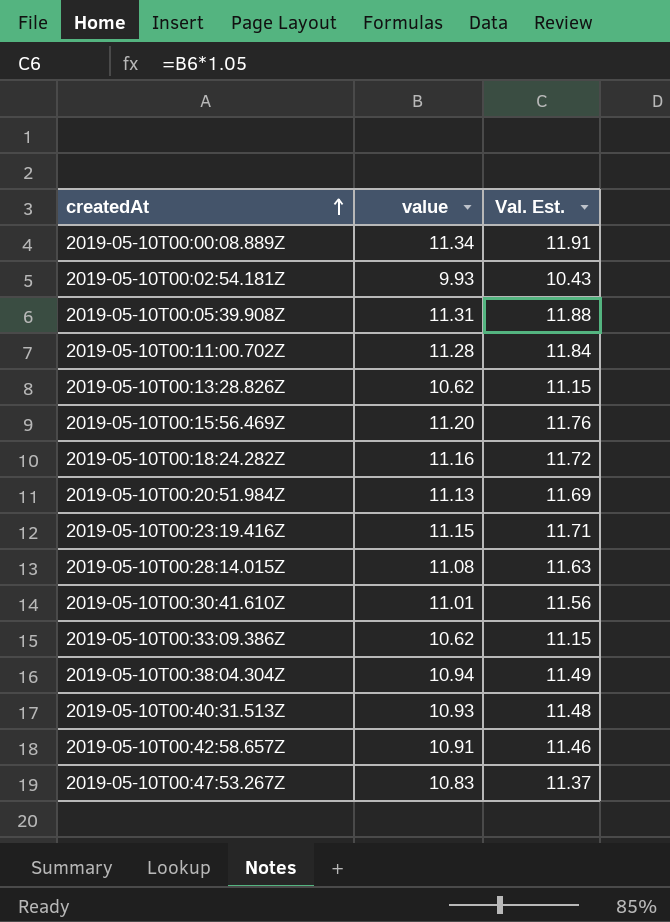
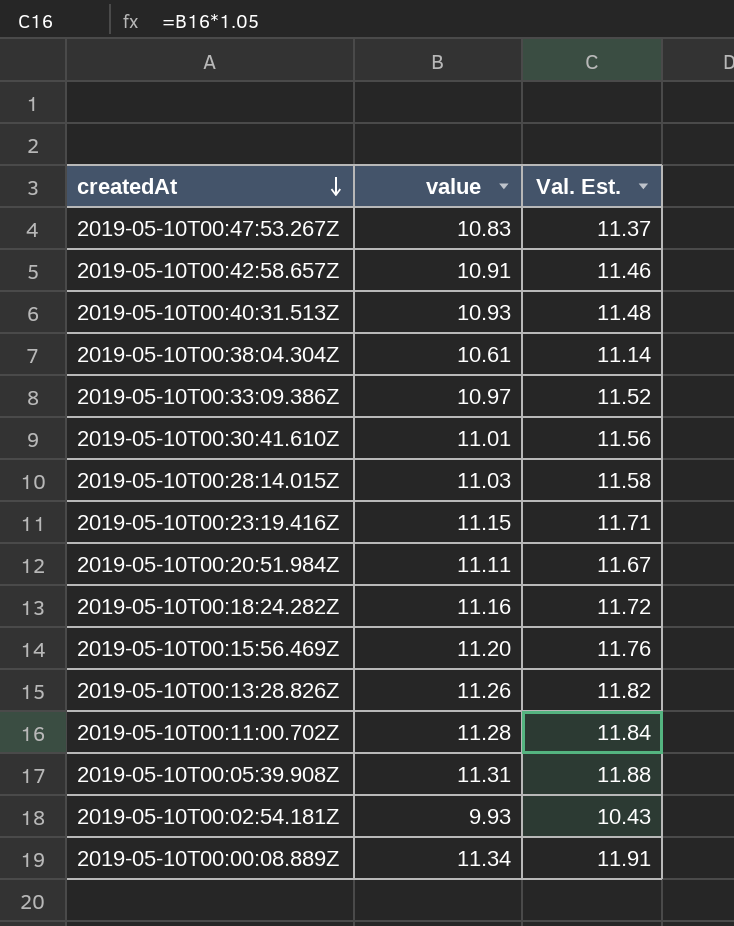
row order: createdAt ascending -> createdAt descending
2019-05-10T00:38:04.304Z | value: 10.94 -> 10.61
2019-05-10T00:38:04.304Z | Val. Est.: 11.49 -> 11.14
2019-05-10T00:33:09.386Z | value: 10.62 -> 10.97
2019-05-10T00:33:09.386Z | Val. Est.: 11.15 -> 11.52
2019-05-10T00:28:14.015Z | value: 11.08 -> 11.03
2019-05-10T00:28:14.015Z | Val. Est.: 11.63 -> 11.58
2019-05-10T00:20:51.984Z | value: 11.13 -> 11.11
2019-05-10T00:20:51.984Z | Val. Est.: 11.69 -> 11.67
2019-05-10T00:13:28.826Z | value: 10.62 -> 11.26
2019-05-10T00:13:28.826Z | Val. Est.: 11.15 -> 11.82

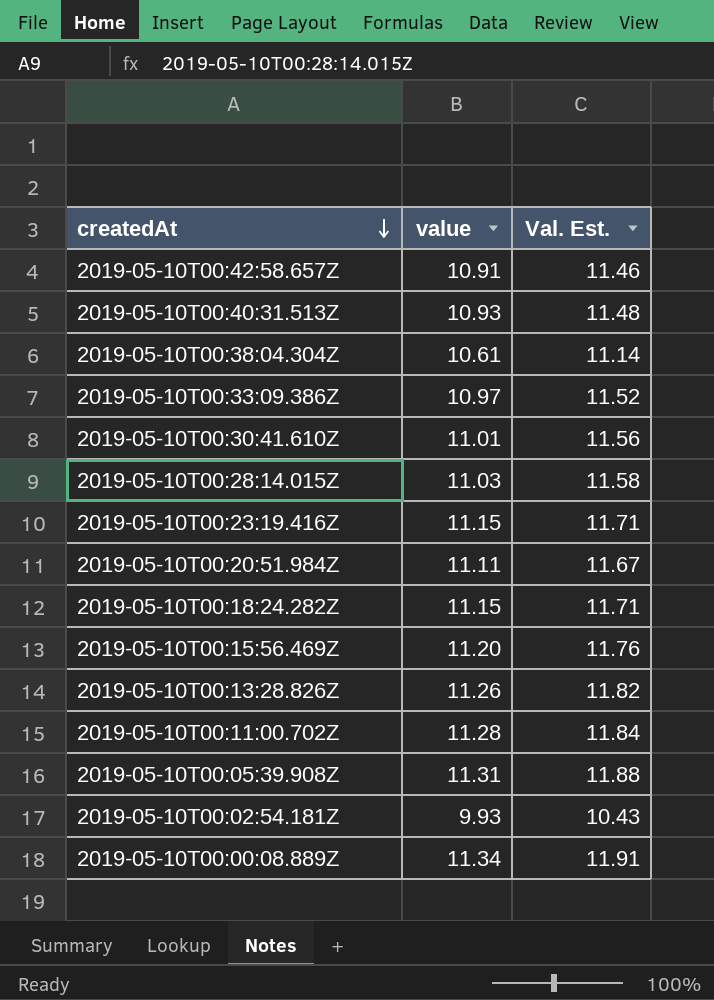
row 2019-05-10T00:47:53.267Z: 10.83 | 11.37 -> none
2019-05-10T00:18:24.282Z | value: 11.16 -> 11.15
2019-05-10T00:18:24.282Z | Val. Est.: 11.72 -> 11.71

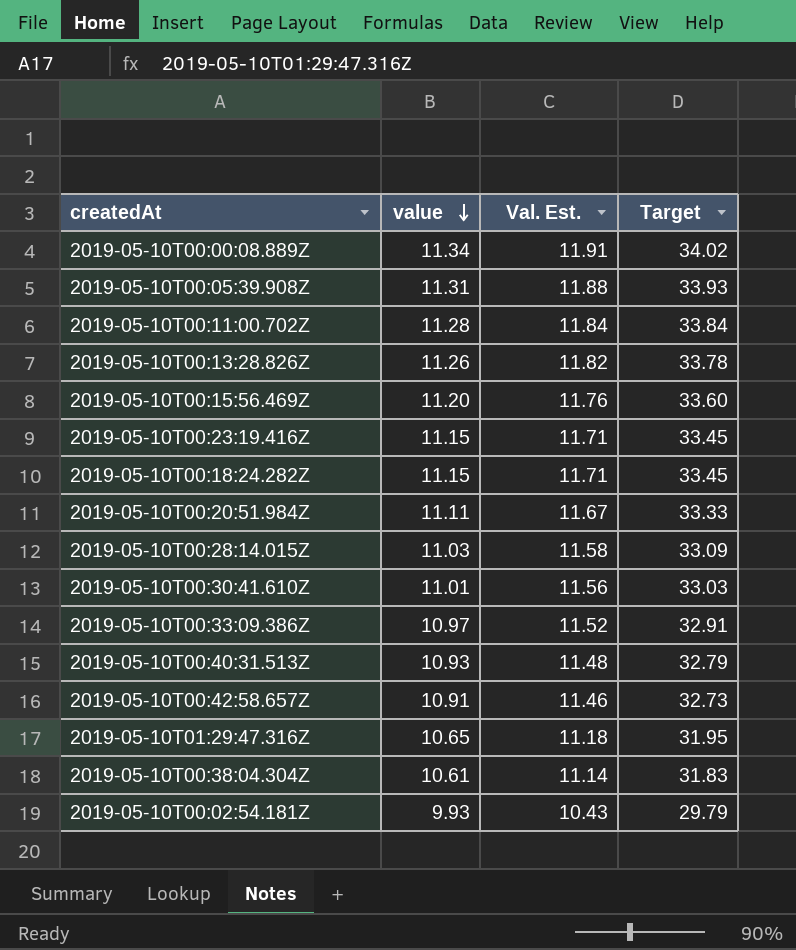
row order: createdAt descending -> value descending
column Target | formula: none -> [value] * 3
row 2019-05-10T01:29:47.316Z: none -> 10.65 | 11.18 | 31.95

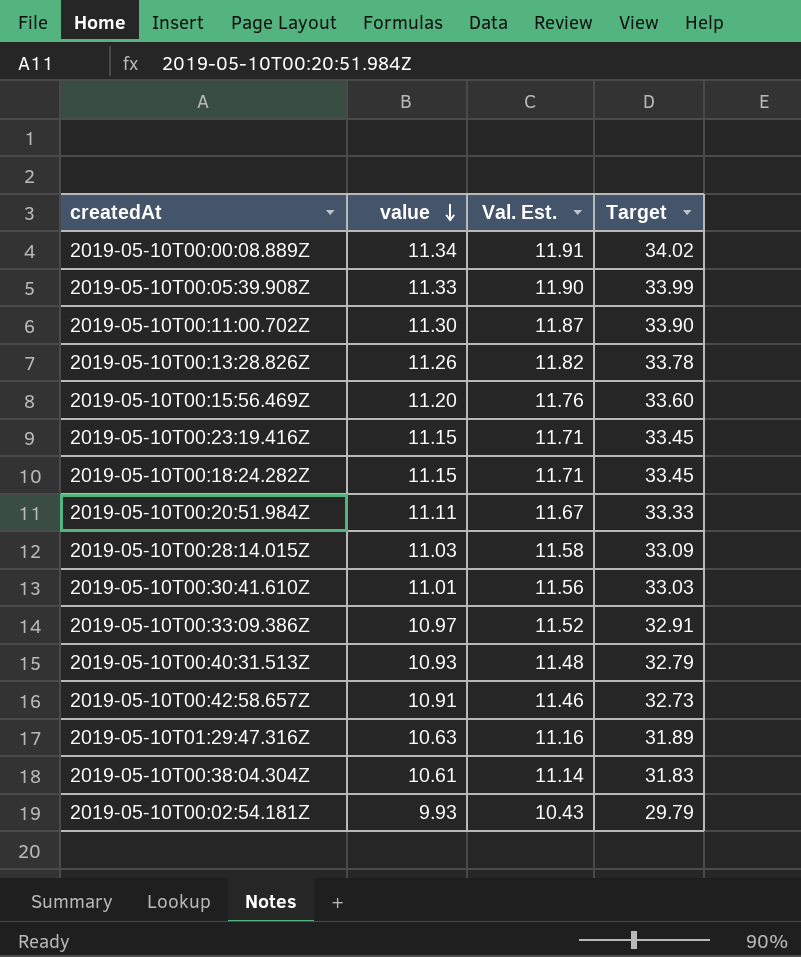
2019-05-10T00:05:39.908Z | value: 11.31 -> 11.33
2019-05-10T00:05:39.908Z | Val. Est.: 11.88 -> 11.90
2019-05-10T00:05:39.908Z | Target: 33.93 -> 33.99
2019-05-10T00:11:00.702Z | value: 11.28 -> 11.30
2019-05-10T00:11:00.702Z | Val. Est.: 11.84 -> 11.87
2019-05-10T00:11:00.702Z | Target: 33.84 -> 33.90
2019-05-10T01:29:47.316Z | value: 10.65 -> 10.63
2019-05-10T01:29:47.316Z | Val. Est.: 11.18 -> 11.16
2019-05-10T01:29:47.316Z | Target: 31.95 -> 31.89

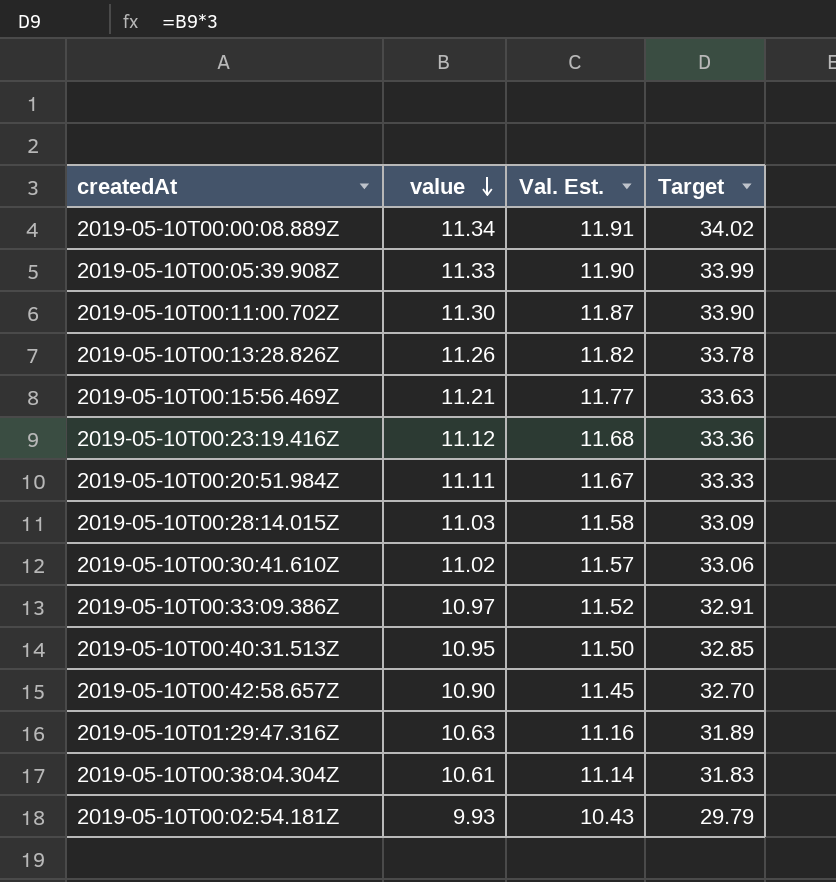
row 2019-05-10T00:18:24.282Z: 11.15 | 11.71 | 33.45 -> none
2019-05-10T00:15:56.469Z | value: 11.20 -> 11.21
2019-05-10T00:15:56.469Z | Val. Est.: 11.76 -> 11.77
2019-05-10T00:15:56.469Z | Target: 33.60 -> 33.63
2019-05-10T00:23:19.416Z | value: 11.15 -> 11.12
2019-05-10T00:23:19.416Z | Val. Est.: 11.71 -> 11.68
2019-05-10T00:23:19.416Z | Target: 33.45 -> 33.36
2019-05-10T00:30:41.610Z | value: 11.01 -> 11.02
2019-05-10T00:30:41.610Z | Val. Est.: 11.56 -> 11.57
2019-05-10T00:30:41.610Z | Target: 33.03 -> 33.06
2019-05-10T00:40:31.513Z | value: 10.93 -> 10.95
2019-05-10T00:40:31.513Z | Val. Est.: 11.48 -> 11.50
2019-05-10T00:40:31.513Z | Target: 32.79 -> 32.85
2019-05-10T00:42:58.657Z | value: 10.91 -> 10.90
2019-05-10T00:42:58.657Z | Val. Est.: 11.46 -> 11.45
2019-05-10T00:42:58.657Z | Target: 32.73 -> 32.70

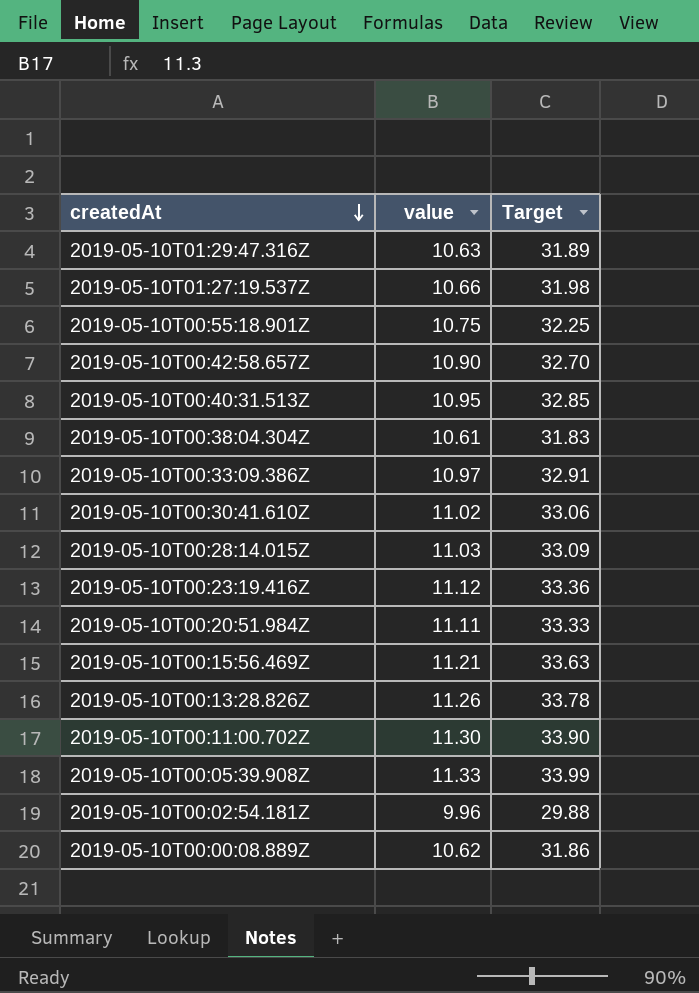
row order: value descending -> createdAt descending
column Val. Est. | formula: [value] * 1.05 -> none
row 2019-05-10T01:27:19.537Z: none -> 10.66 | 31.98
row 2019-05-10T00:55:18.901Z: none -> 10.75 | 32.25
2019-05-10T00:02:54.181Z | value: 9.93 -> 9.96
2019-05-10T00:02:54.181Z | Target: 29.79 -> 29.88
2019-05-10T00:00:08.889Z | value: 11.34 -> 10.62
2019-05-10T00:00:08.889Z | Target: 34.02 -> 31.86

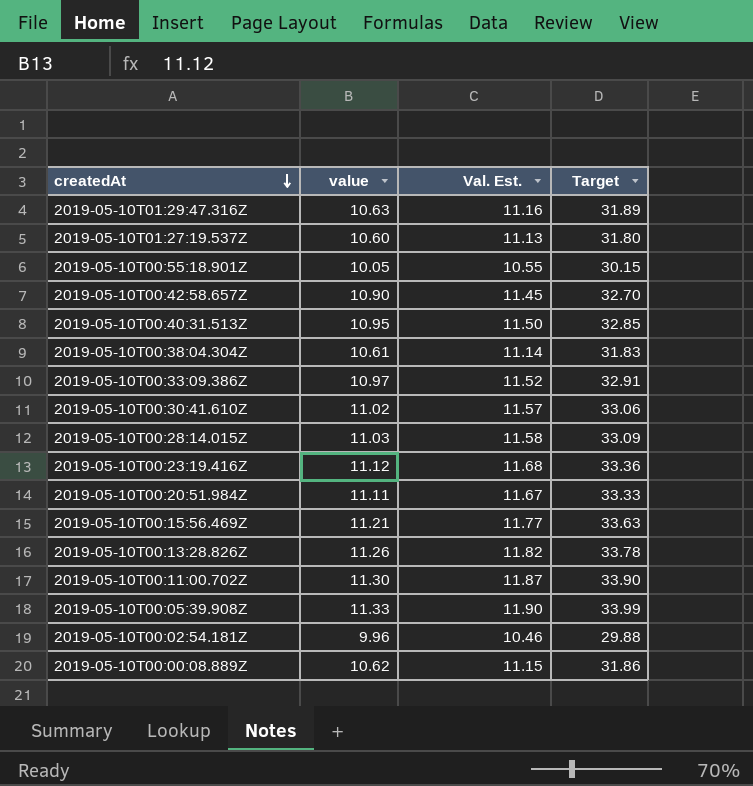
column Val. Est. | formula: none -> [value] * 1.05
2019-05-10T01:27:19.537Z | value: 10.66 -> 10.60
2019-05-10T01:27:19.537Z | Target: 31.98 -> 31.80
2019-05-10T00:55:18.901Z | value: 10.75 -> 10.05
2019-05-10T00:55:18.901Z | Target: 32.25 -> 30.15

